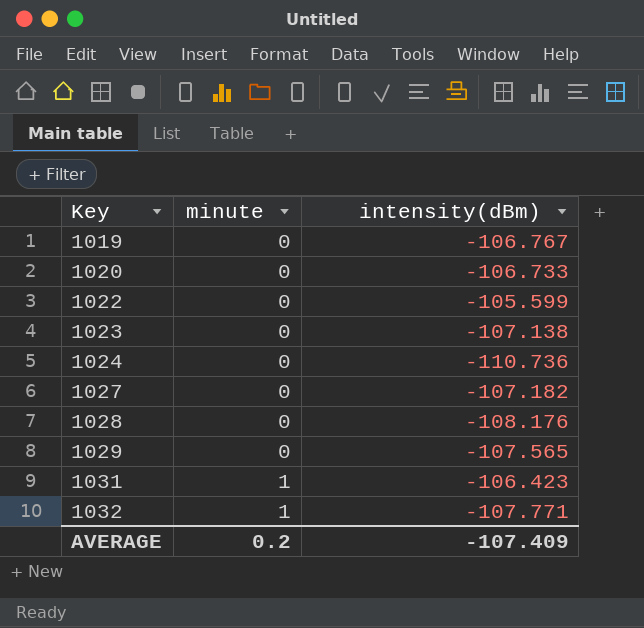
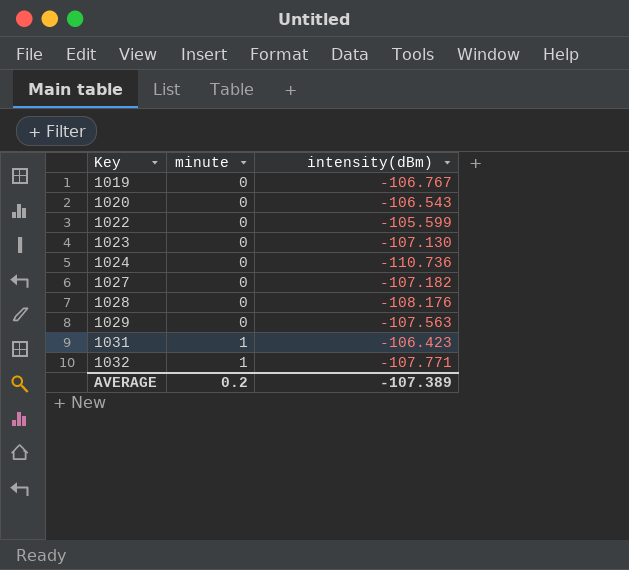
1020 | intensity(dBm): -106.733 -> -106.543
1023 | intensity(dBm): -107.138 -> -107.130
1029 | intensity(dBm): -107.565 -> -107.563
AVERAGE | intensity(dBm): -107.409 -> -107.389

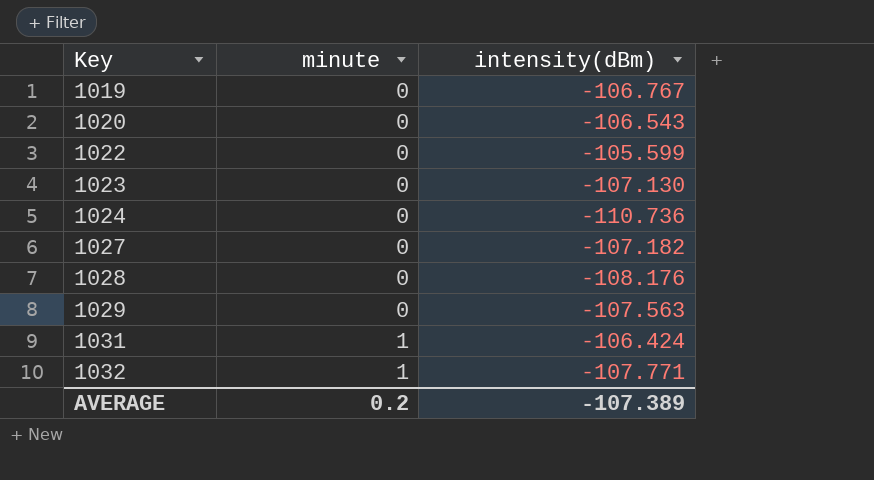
1031 | intensity(dBm): -106.423 -> -106.424

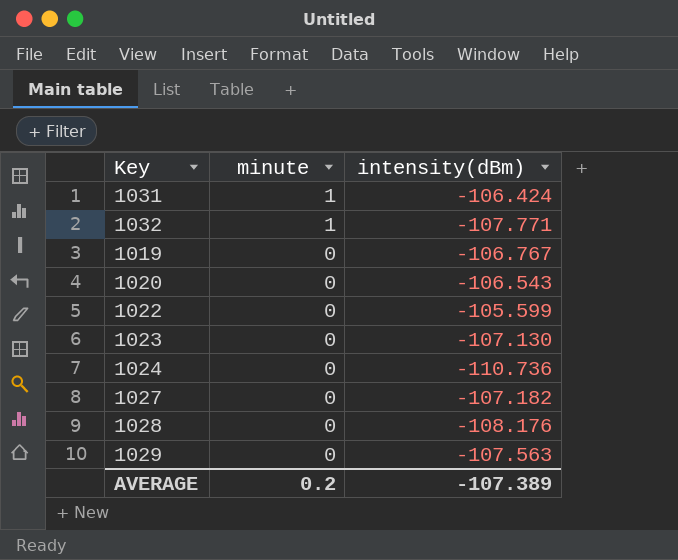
row order: Key ascending -> minute descending

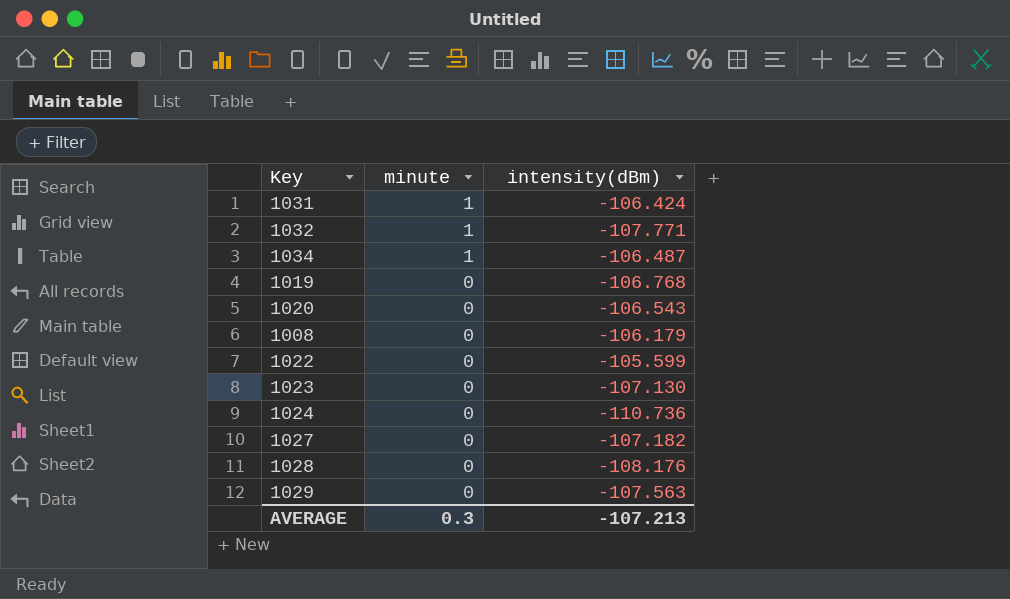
row 1034: none -> 1 | -106.487
1019 | intensity(dBm): -106.767 -> -106.768
row 1008: none -> 0 | -106.179
AVERAGE | minute: 0.2 -> 0.3
AVERAGE | intensity(dBm): -107.389 -> -107.213

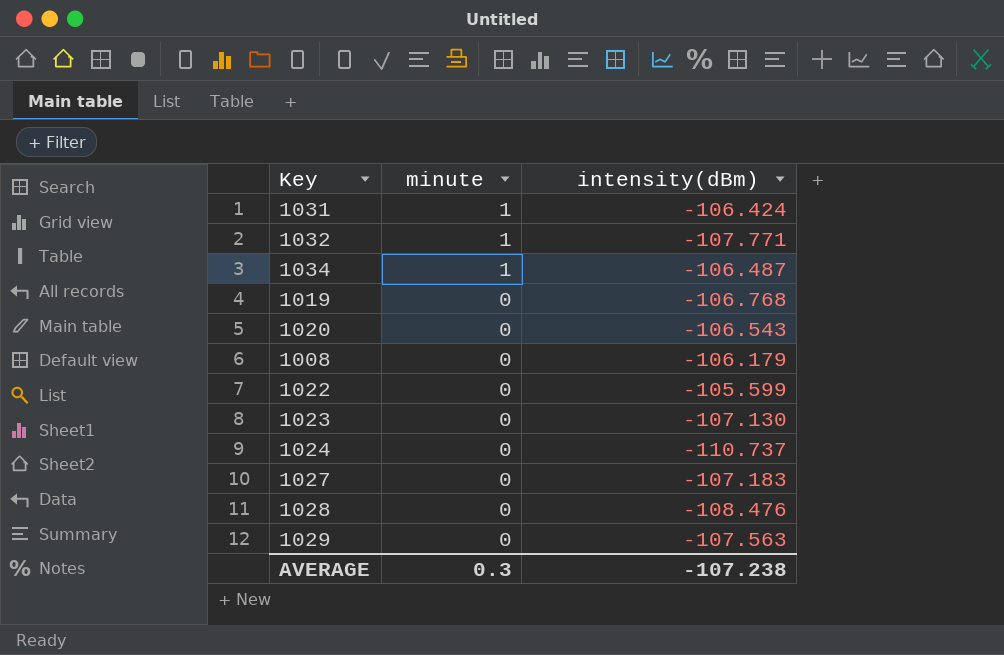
1024 | intensity(dBm): -110.736 -> -110.737
1027 | intensity(dBm): -107.182 -> -107.183
1028 | intensity(dBm): -108.176 -> -108.476
AVERAGE | intensity(dBm): -107.213 -> -107.238

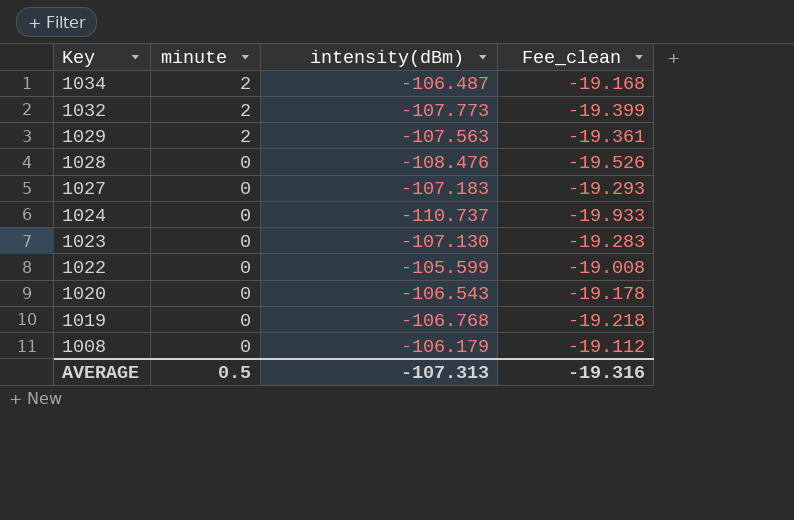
row order: minute descending -> Key descending
column Fee_clean | formula: none -> [intensity(dBm)] * 0.18
row 1031: 1 | -106.424 -> none
1034 | minute: 1 -> 2
1032 | minute: 1 -> 2
1032 | intensity(dBm): -107.771 -> -107.773
1029 | minute: 0 -> 2
AVERAGE | minute: 0.3 -> 0.5
AVERAGE | intensity(dBm): -107.238 -> -107.313

